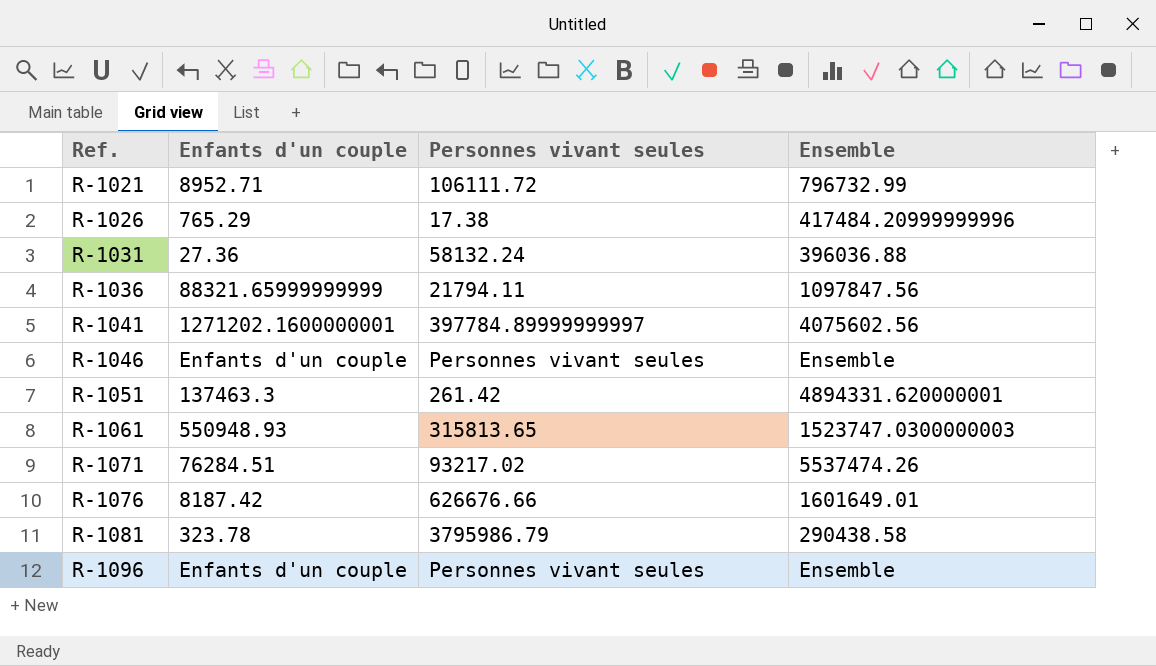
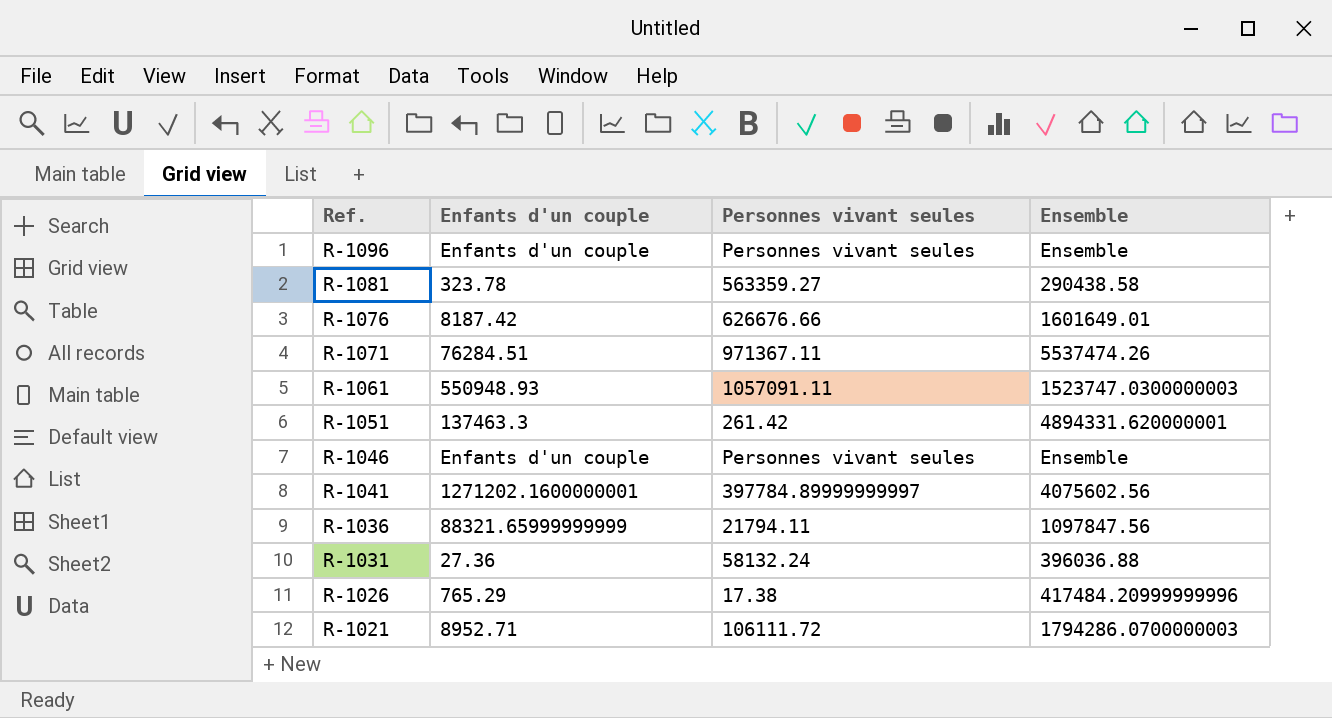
row order: Ref. ascending -> Ref. descending
R-1081 | Personnes vivant seules: 3795986.79 -> 563359.27
R-1071 | Personnes vivant seules: 93217.02 -> 971367.11
R-1061 | Personnes vivant seules: 315813.65 -> 1057091.11
R-1021 | Ensemble: 796732.99 -> 1794286.0700000003

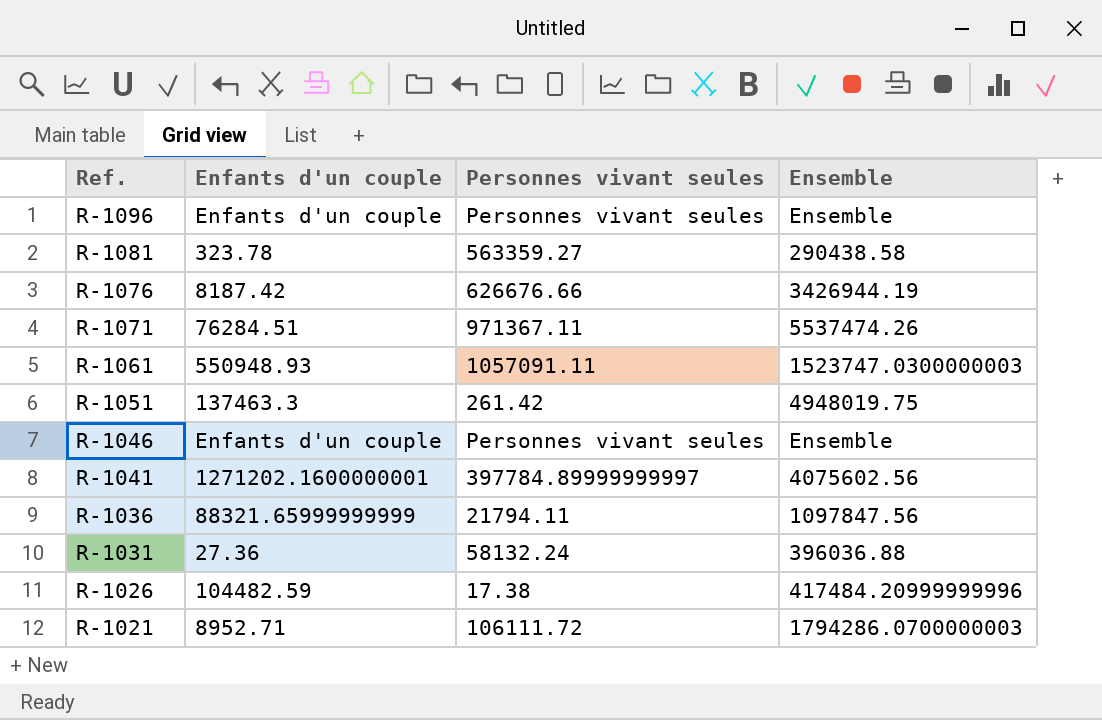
R-1076 | Ensemble: 1601649.01 -> 3426944.19
R-1051 | Ensemble: 4894331.620000001 -> 4948019.75
R-1026 | Enfants d'un couple: 765.29 -> 104482.59

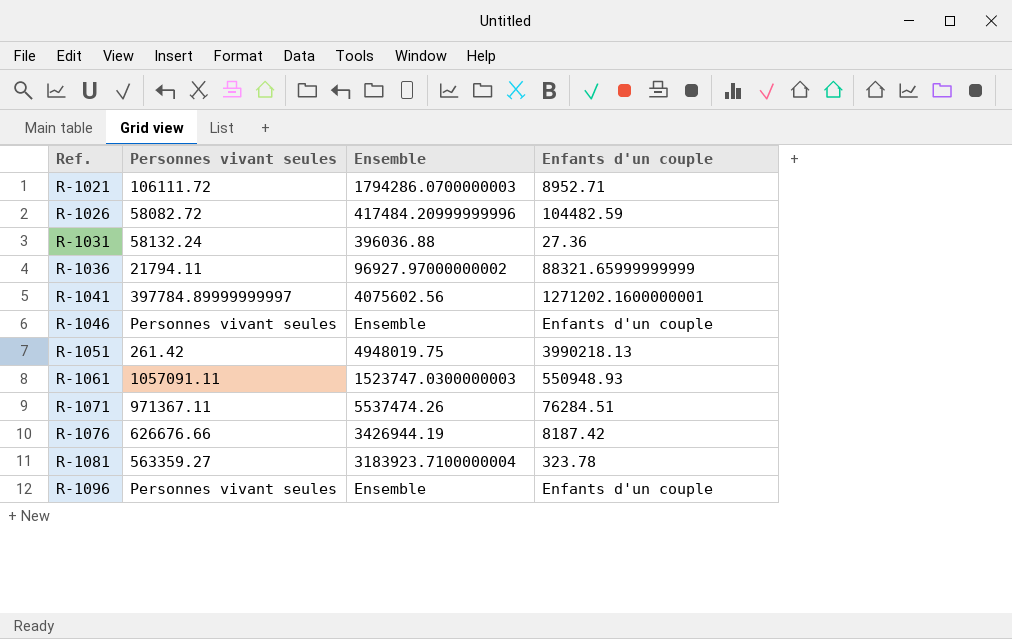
row order: Ref. descending -> Ref. ascending
column Enfants d'un couple | position: 2 -> 4
R-1026 | Personnes vivant seules: 17.38 -> 58082.72
R-1036 | Ensemble: 1097847.56 -> 96927.97000000002
R-1051 | Enfants d'un couple: 137463.3 -> 3990218.13
R-1081 | Ensemble: 290438.58 -> 3183923.7100000004

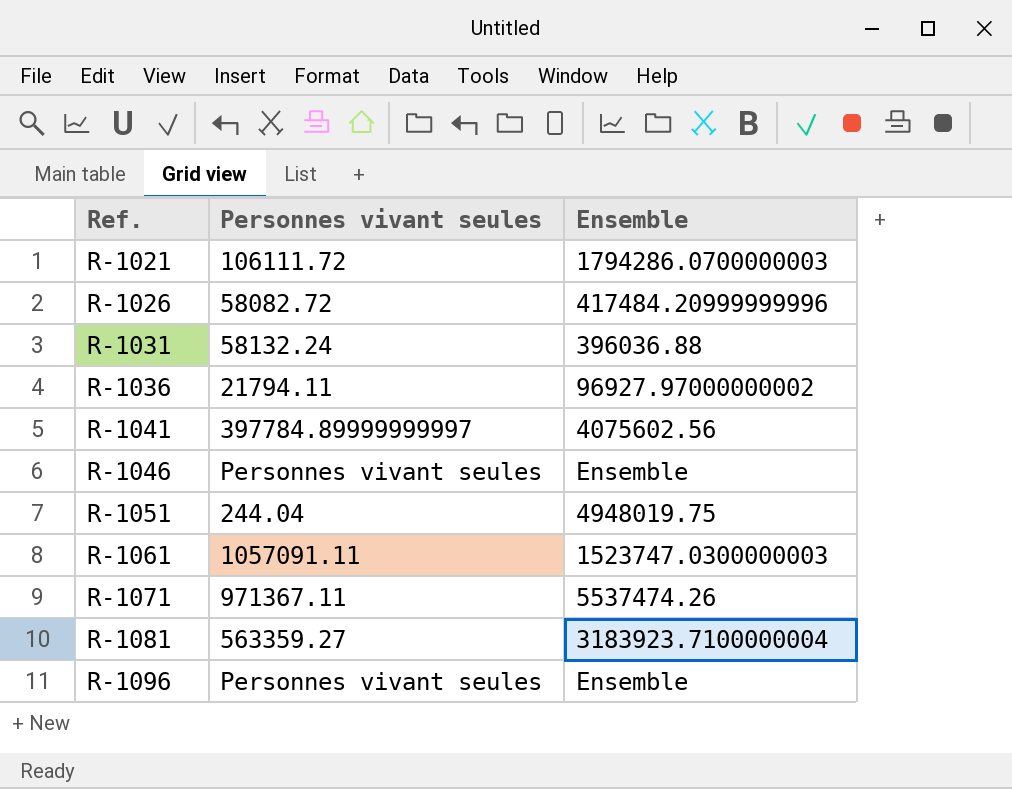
column Enfants d'un couple | position: 4 -> none
row R-1076: 626676.66 | 3426944.19 | 8187.42 -> none
R-1051 | Personnes vivant seules: 261.42 -> 244.04

